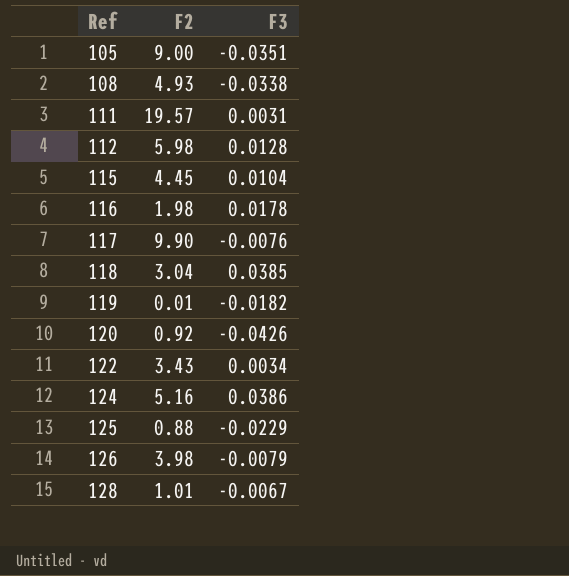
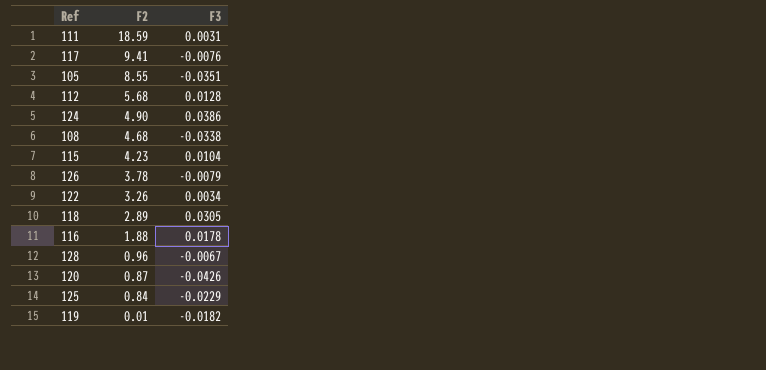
row order: Ref ascending -> F2 descending
111 | F2: 19.57 -> 18.59
117 | F2: 9.90 -> 9.41
105 | F2: 9.00 -> 8.55
112 | F2: 5.98 -> 5.68
124 | F2: 5.16 -> 4.90
108 | F2: 4.93 -> 4.68
115 | F2: 4.45 -> 4.23
126 | F2: 3.98 -> 3.78
122 | F2: 3.43 -> 3.26
118 | F2: 3.04 -> 2.89
118 | F3: 0.0385 -> 0.0305
116 | F2: 1.98 -> 1.88
128 | F2: 1.01 -> 0.96
120 | F2: 0.92 -> 0.87
125 | F2: 0.88 -> 0.84

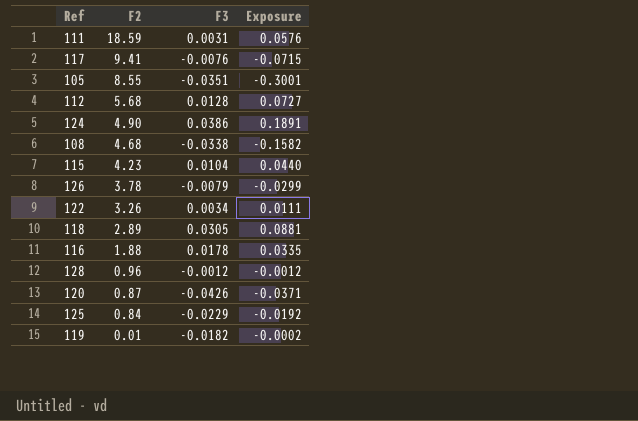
column Exposure | formula: none -> [F2] * [F3]
128 | F3: -0.0067 -> -0.0012

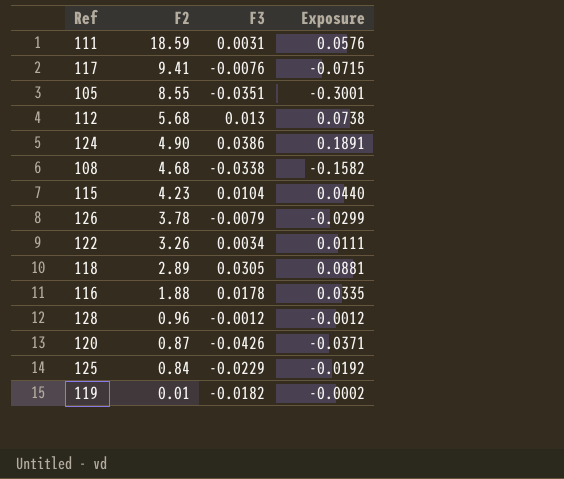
112 | F3: 0.0128 -> 0.013
112 | Exposure: 0.0727 -> 0.0738

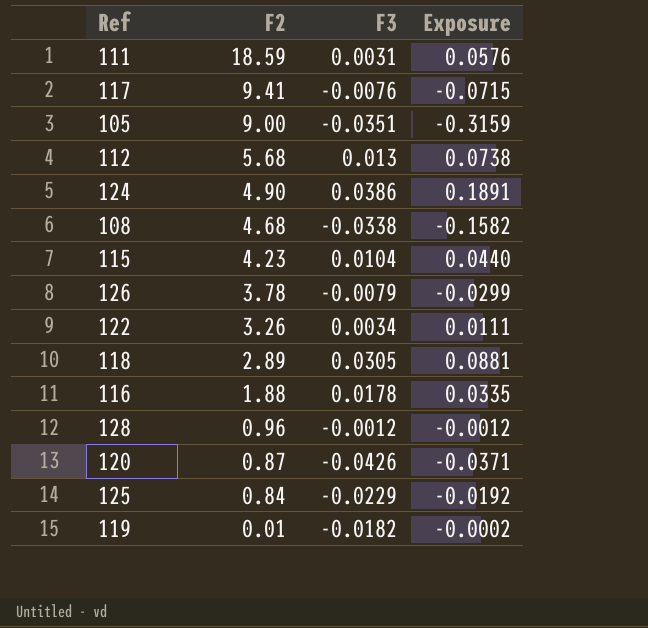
105 | F2: 8.55 -> 9.00
105 | Exposure: -0.3001 -> -0.3159

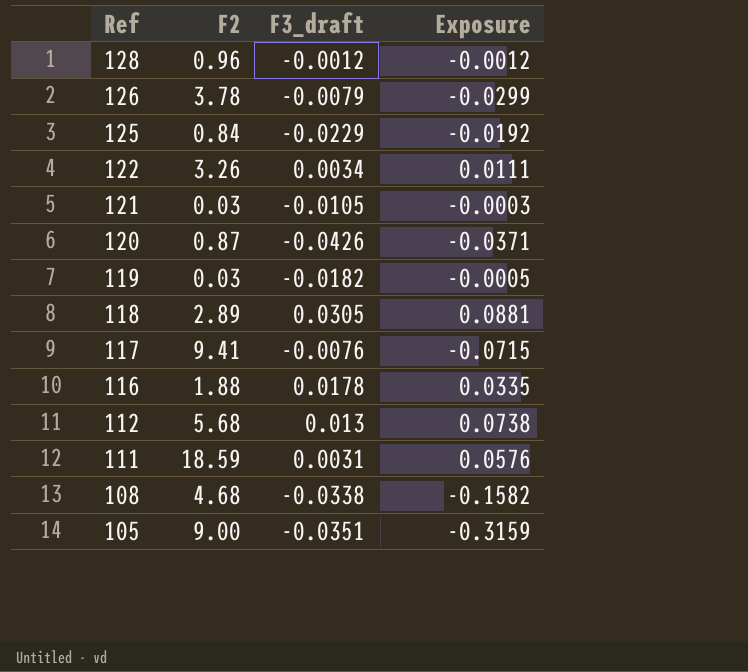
row order: F2 descending -> Ref descending
column name: F3 -> F3_draft
row 124: 4.90 | 0.0386 | 0.1891 -> none
row 115: 4.23 | 0.0104 | 0.0440 -> none
row 121: none -> 0.03 | -0.0105 | -0.0003
119 | F2: 0.01 -> 0.03
119 | Exposure: -0.0002 -> -0.0005

